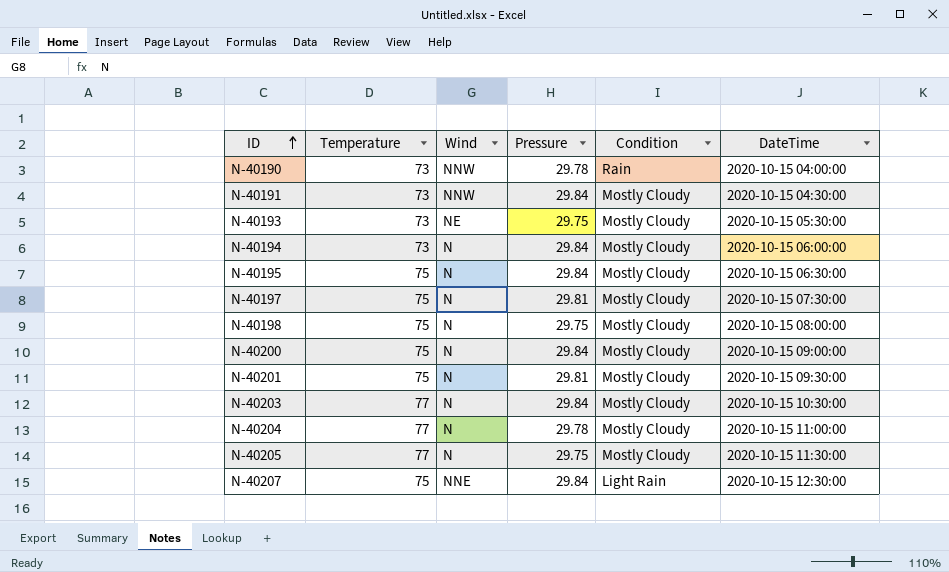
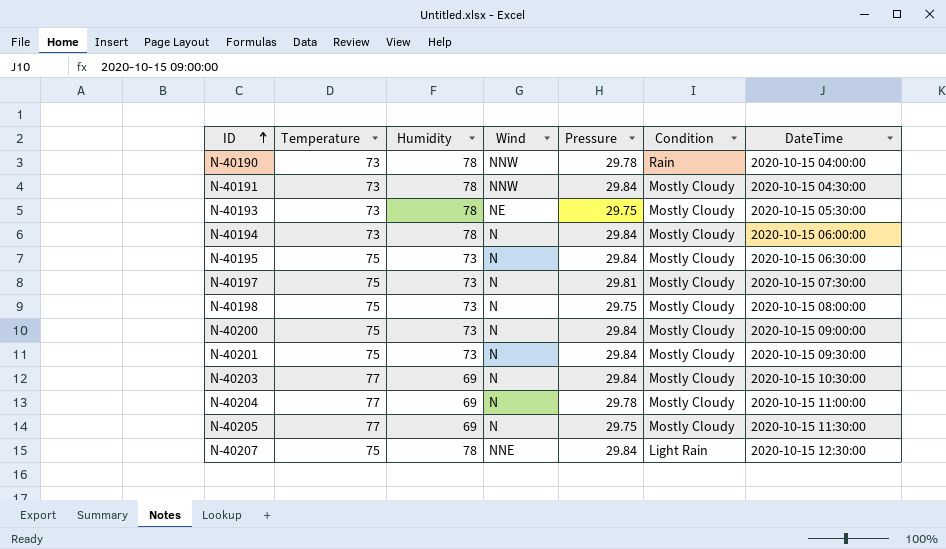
column Humidity | position: none -> 3
N-40201 | Pressure: 29.81 -> 29.84

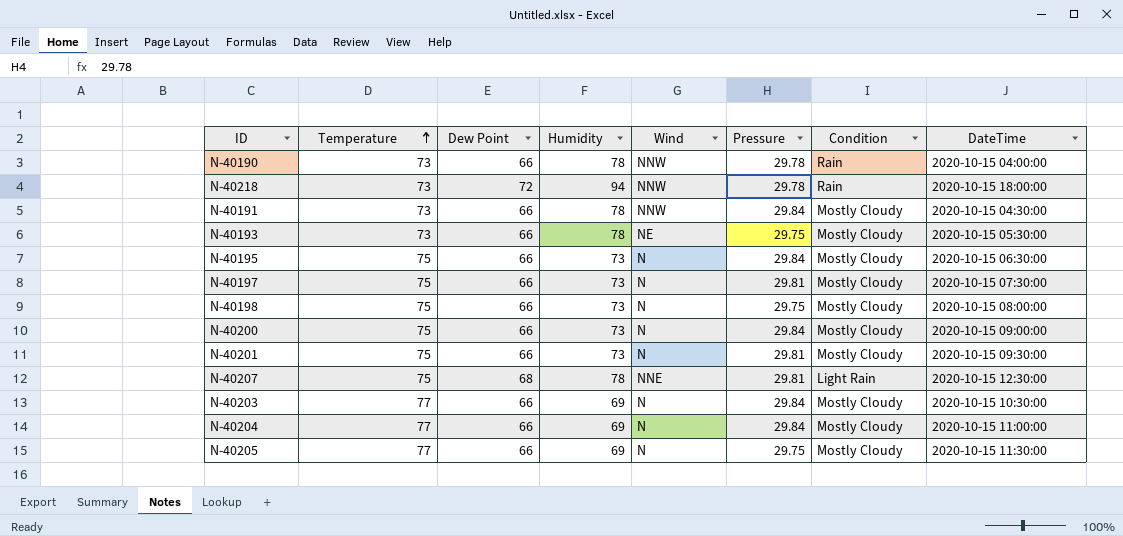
row order: ID ascending -> Temperature ascending
column Dew Point | position: none -> 3
row N-40194: 73 | 78 | N | 29.84 | Mostly Cloudy | 2020-10-15 06:00:00 -> none
row N-40218: none -> 73 | 72 | 94 | NNW | 29.78 | Rain | 2020-10-15 18:00:00
N-40201 | Pressure: 29.84 -> 29.81
N-40207 | Pressure: 29.84 -> 29.81
N-40204 | Pressure: 29.78 -> 29.84

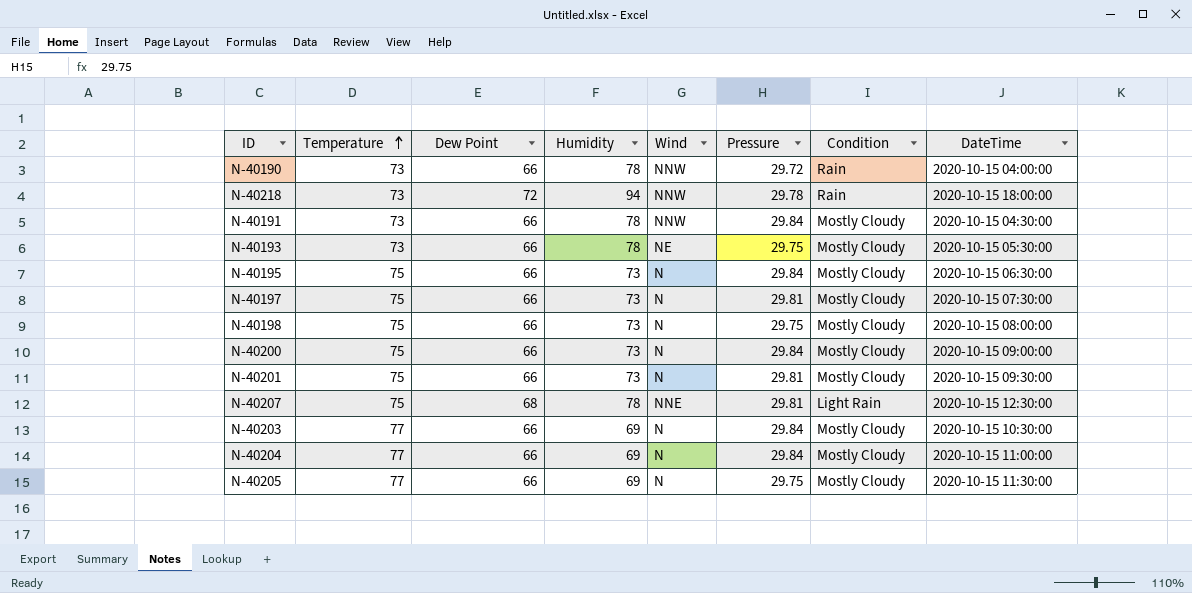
N-40190 | Pressure: 29.78 -> 29.72

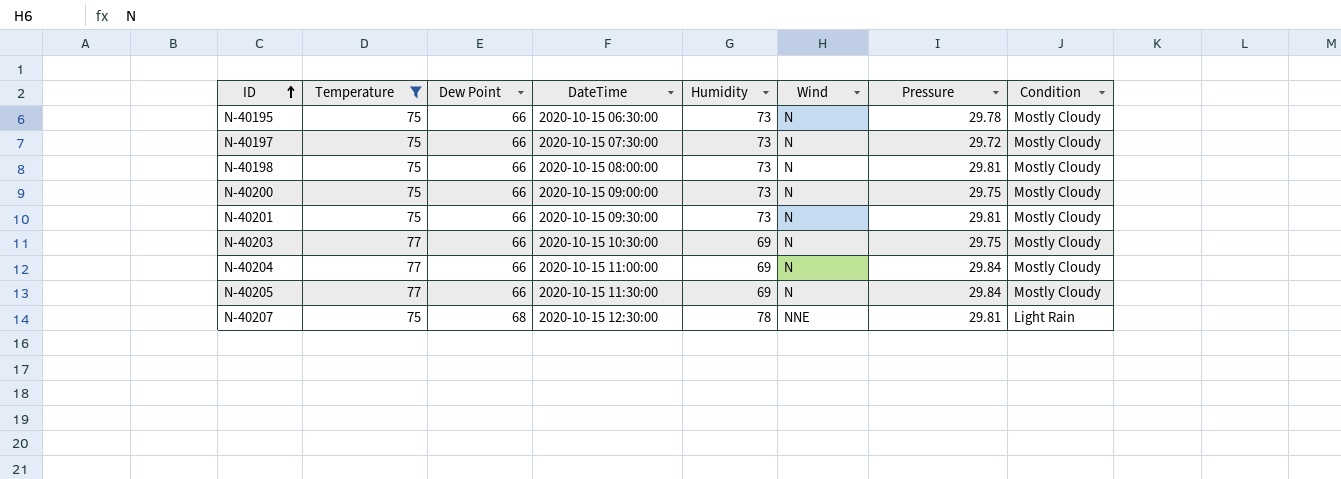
filter: none -> Temperature != 73
row order: Temperature ascending -> ID ascending
column DateTime | position: 8 -> 4
N-40195 | Pressure: 29.84 -> 29.78
N-40197 | Pressure: 29.81 -> 29.72
N-40198 | Pressure: 29.75 -> 29.81
N-40200 | Pressure: 29.84 -> 29.75
N-40203 | Pressure: 29.84 -> 29.75
N-40205 | Pressure: 29.75 -> 29.84

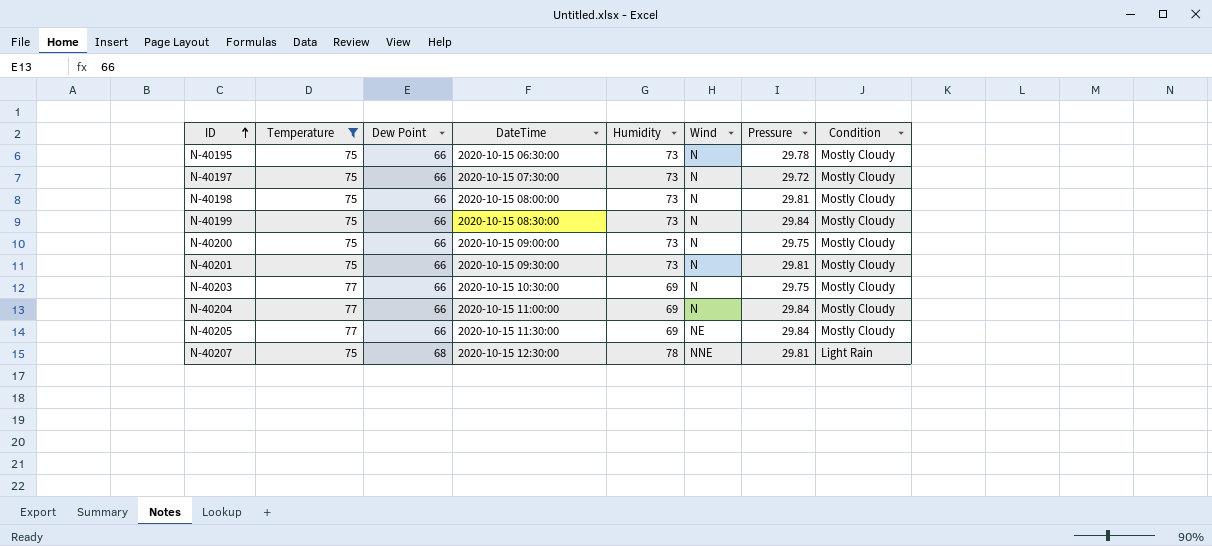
row N-40199: none -> 75 | 66 | 2020-10-15 08:30:00 | 73 | N | 29.84 | Mostly Cloudy
N-40205 | Wind: N -> NE

